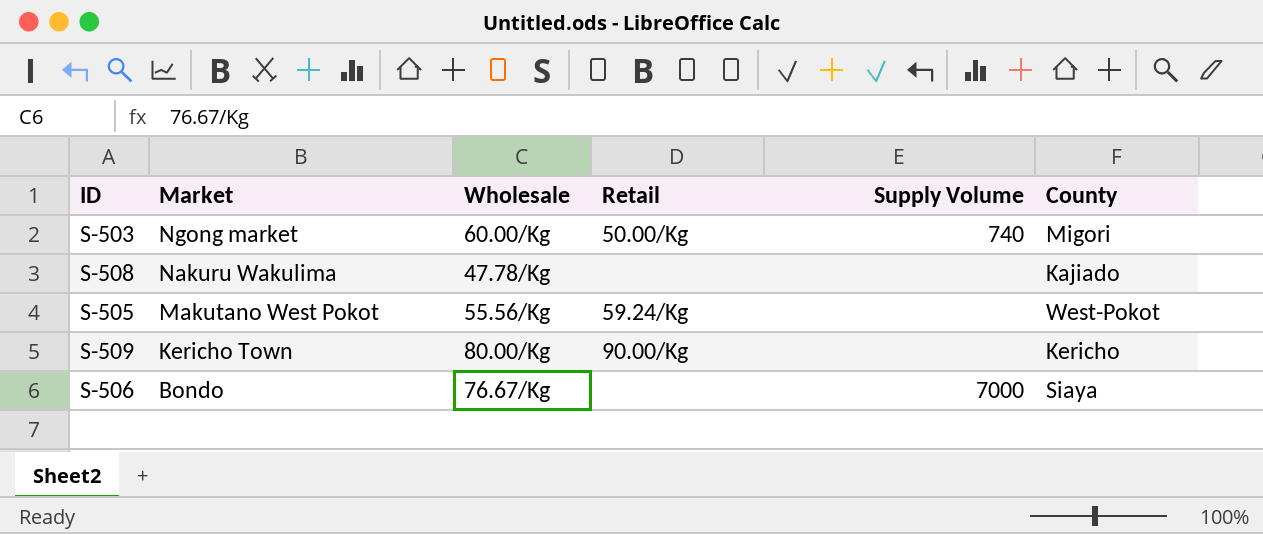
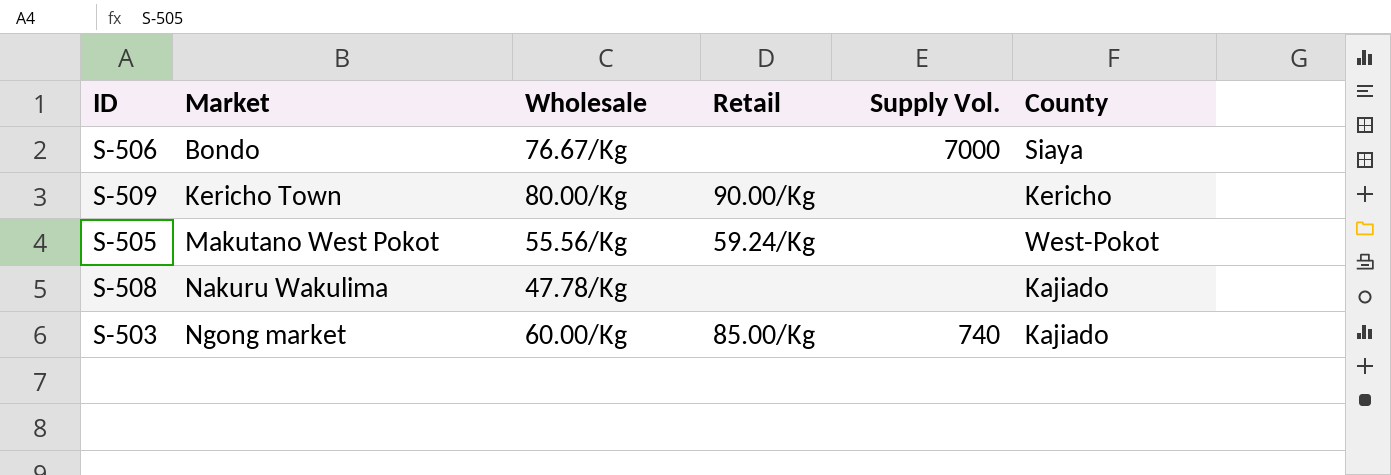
row order: Market descending -> Market ascending
column name: Supply Volume -> Supply Vol.
S-503 | Retail: 50.00/Kg -> 85.00/Kg
S-503 | County: Migori -> Kajiado

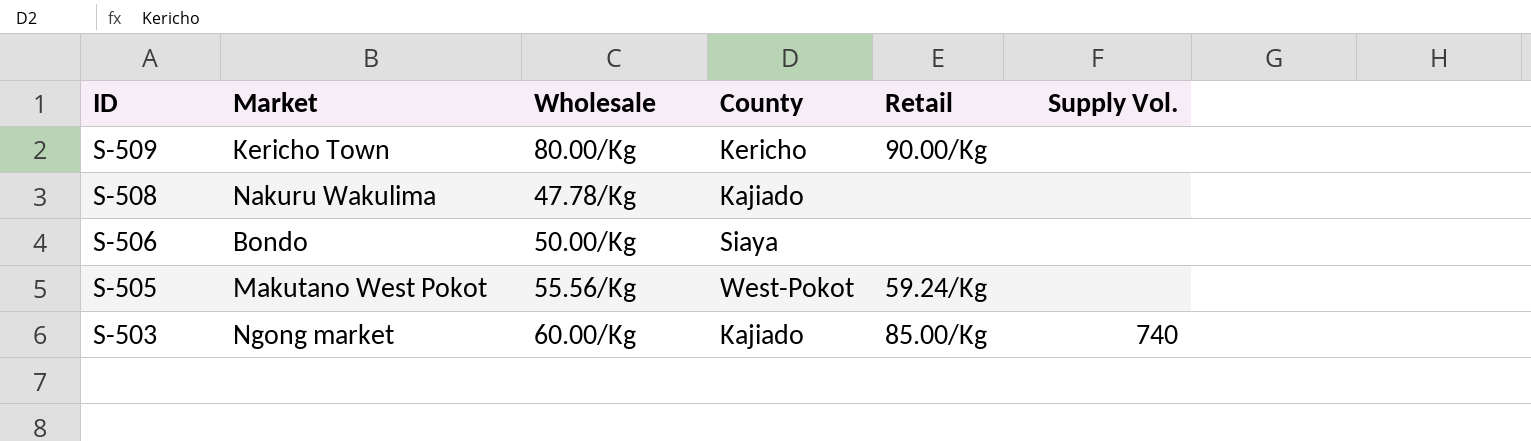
row order: Market ascending -> ID descending
column County | position: 6 -> 4
S-506 | Wholesale: 76.67/Kg -> 50.00/Kg
S-506 | Supply Vol.: 7000 -> none

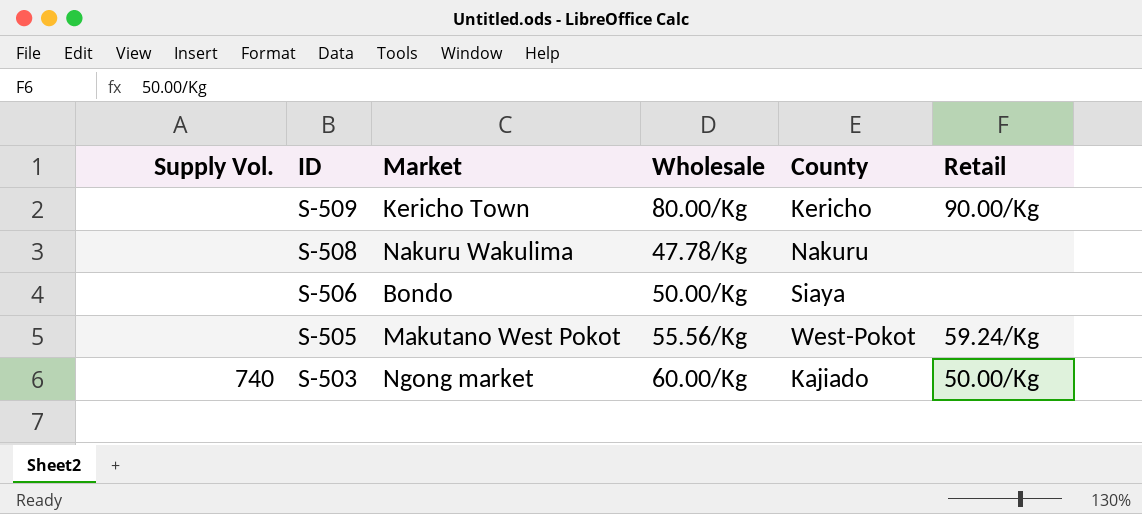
column Supply Vol. | position: 6 -> 1
S-508 | County: Kajiado -> Nakuru
S-503 | Retail: 85.00/Kg -> 50.00/Kg

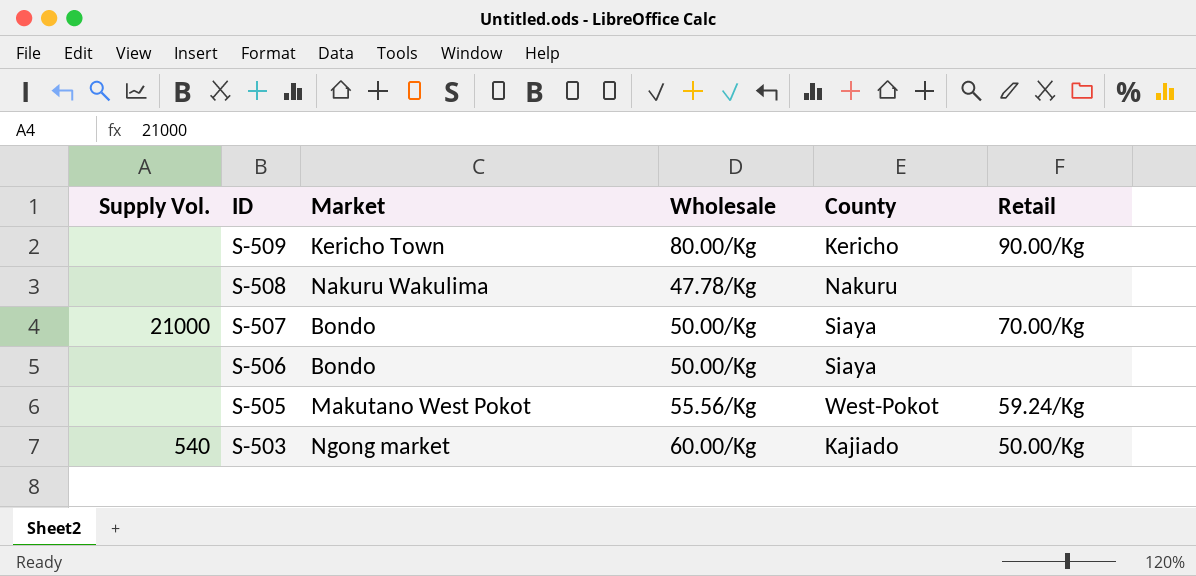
row S-507: none -> 21000 | Bondo | 50.00/Kg | Siaya | 70.00/Kg
S-503 | Supply Vol.: 740 -> 540

